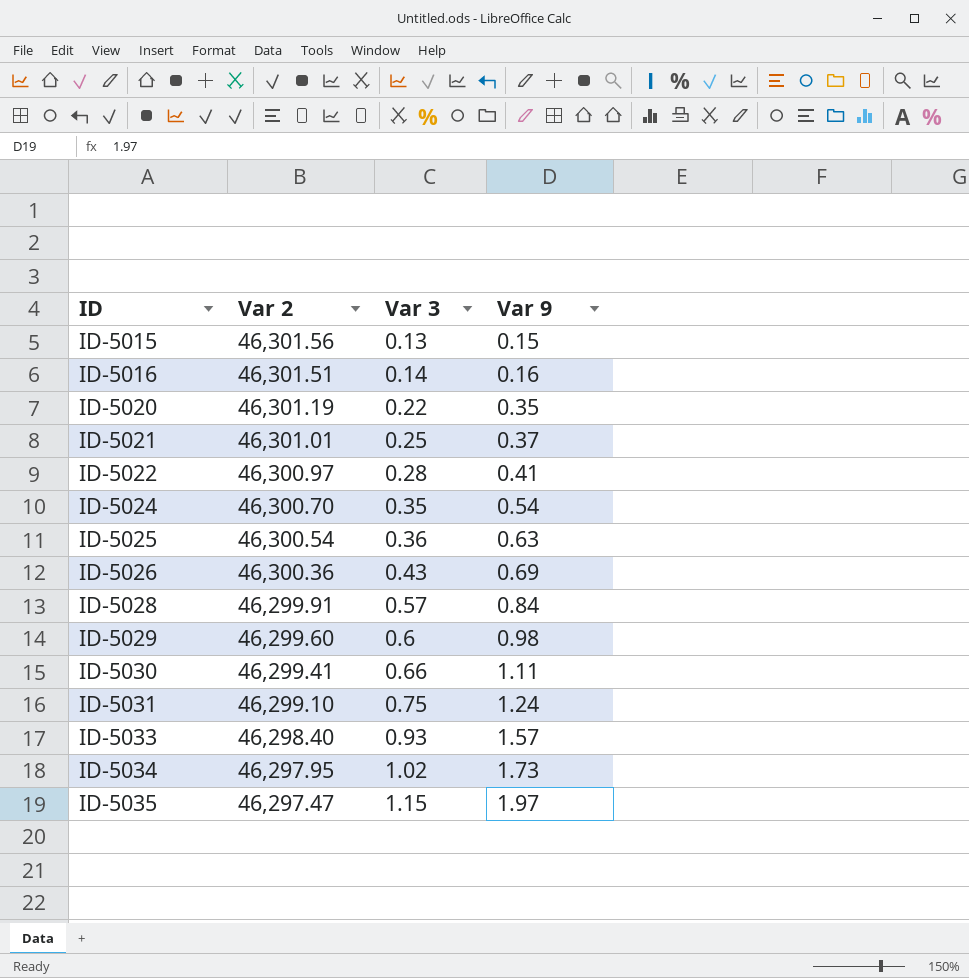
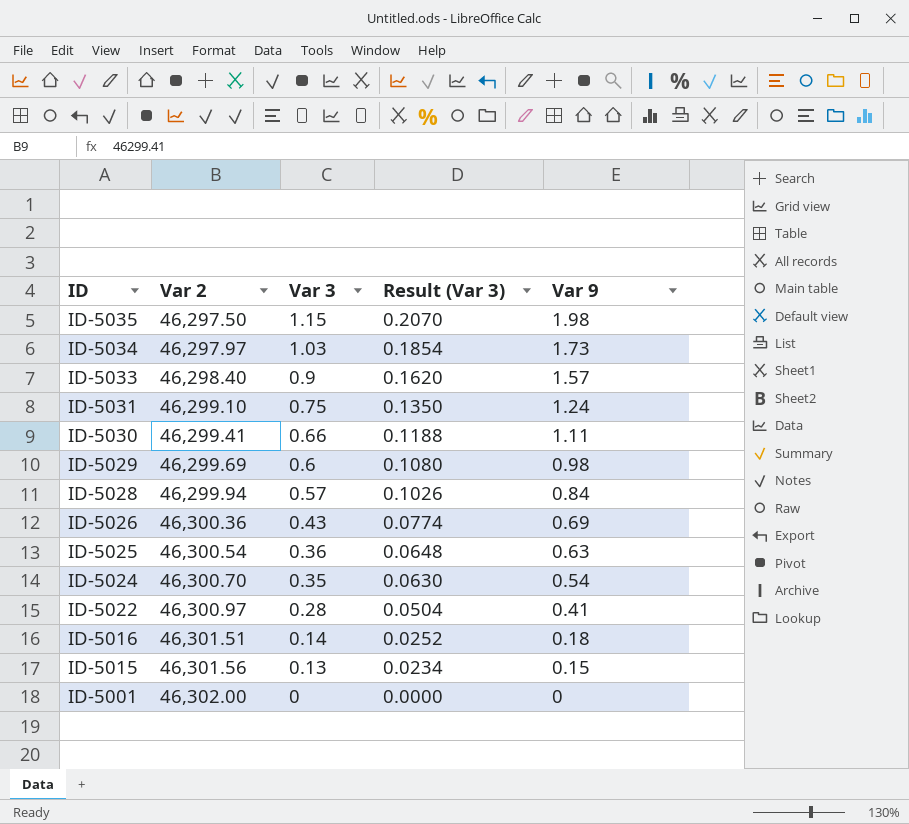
row order: ID ascending -> ID descending
column Result (Var 3) | formula: none -> [Var 3] * 0.18
row ID-5020: 46,301.19 | 0.22 | 0.35 -> none
row ID-5021: 46,301.01 | 0.25 | 0.37 -> none
ID-5035 | Var 2: 46,297.47 -> 46,297.50
ID-5035 | Var 9: 1.97 -> 1.98
ID-5034 | Var 2: 46,297.95 -> 46,297.97
ID-5034 | Var 3: 1.02 -> 1.03
ID-5033 | Var 3: 0.93 -> 0.9
ID-5029 | Var 2: 46,299.60 -> 46,299.69
ID-5028 | Var 2: 46,299.91 -> 46,299.94
ID-5016 | Var 9: 0.16 -> 0.18
row ID-5001: none -> 46,302.00 | 0 | 0.0000 | 0

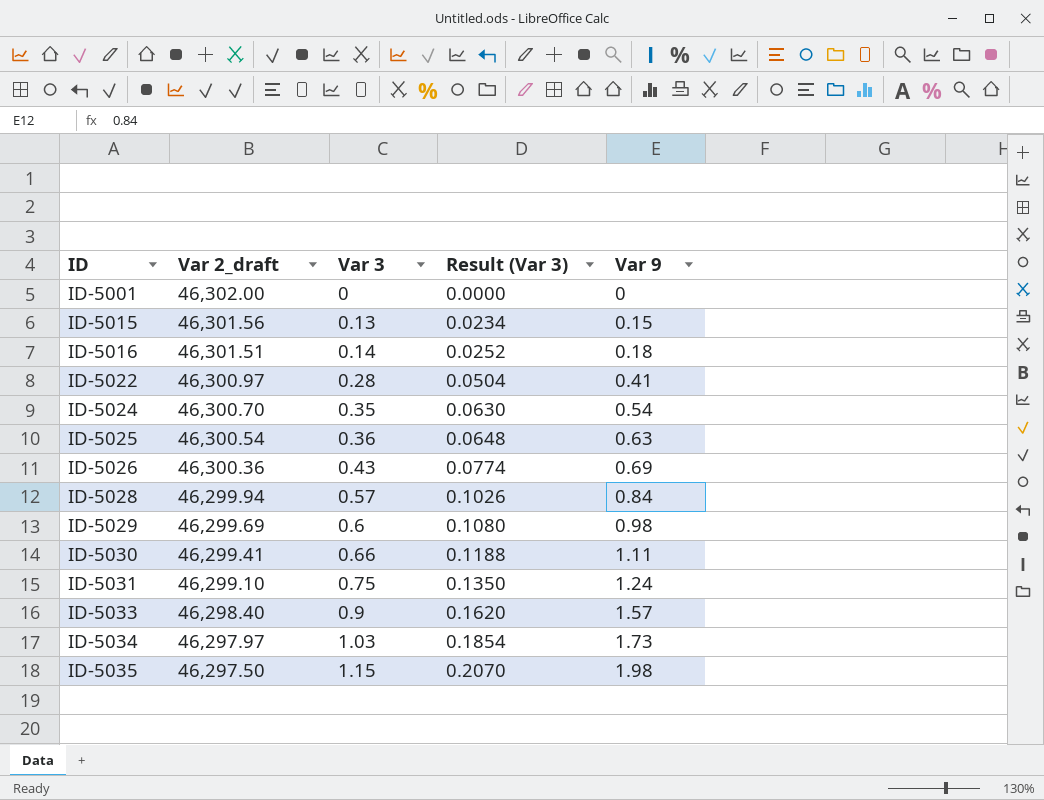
row order: ID descending -> ID ascending
column name: Var 2 -> Var 2_draft

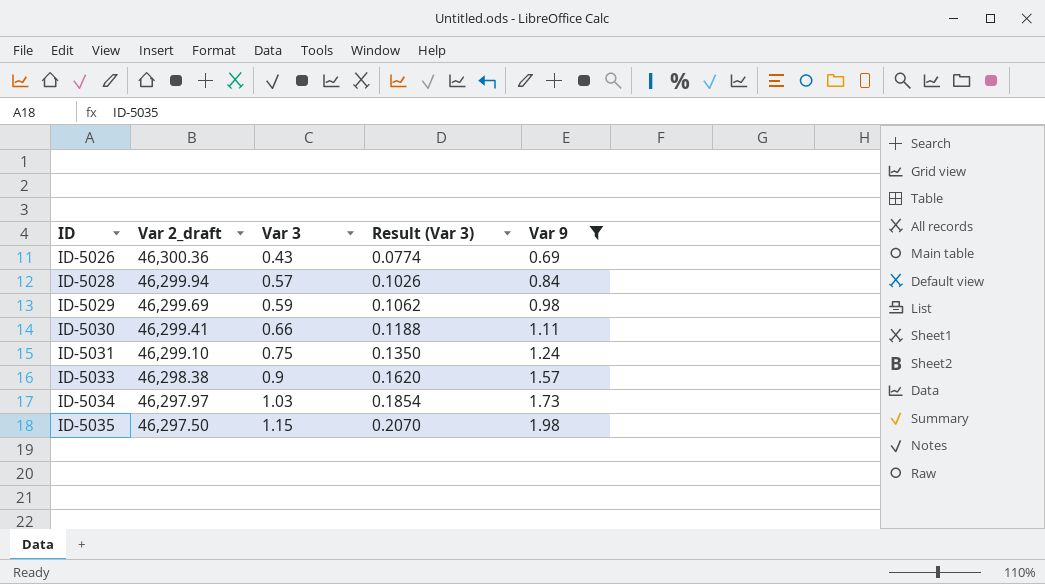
filter: none -> Var 9 >= 0.69
ID-5029 | Var 3: 0.6 -> 0.59
ID-5029 | Result (Var 3): 0.1080 -> 0.1062
ID-5033 | Var 2_draft: 46,298.40 -> 46,298.38

